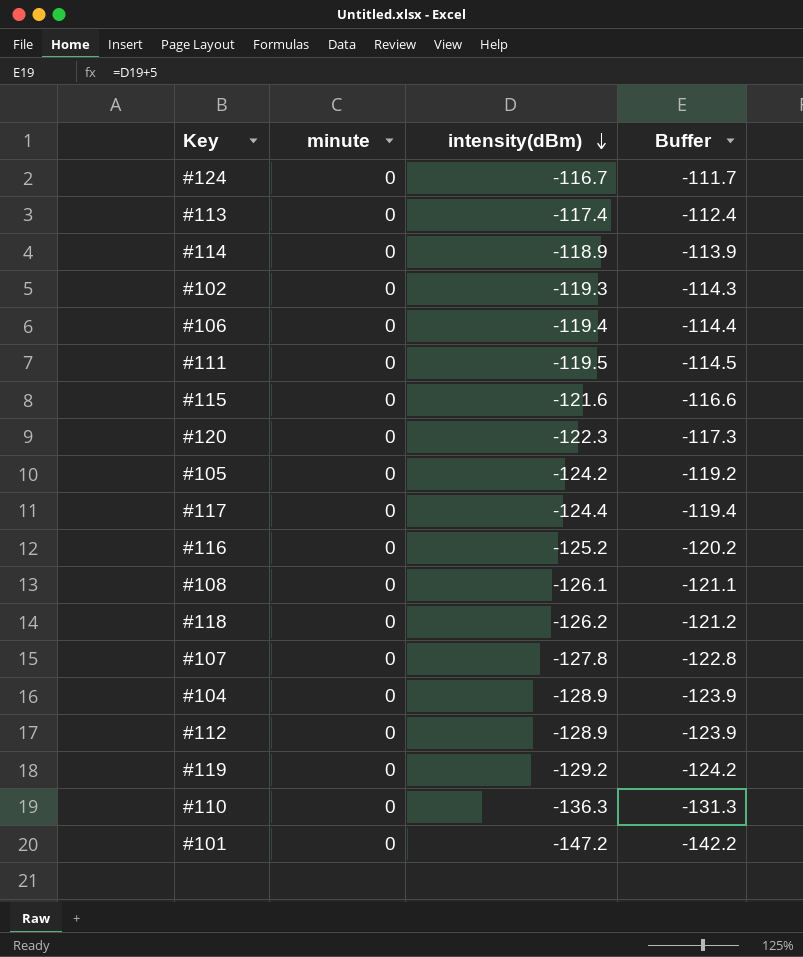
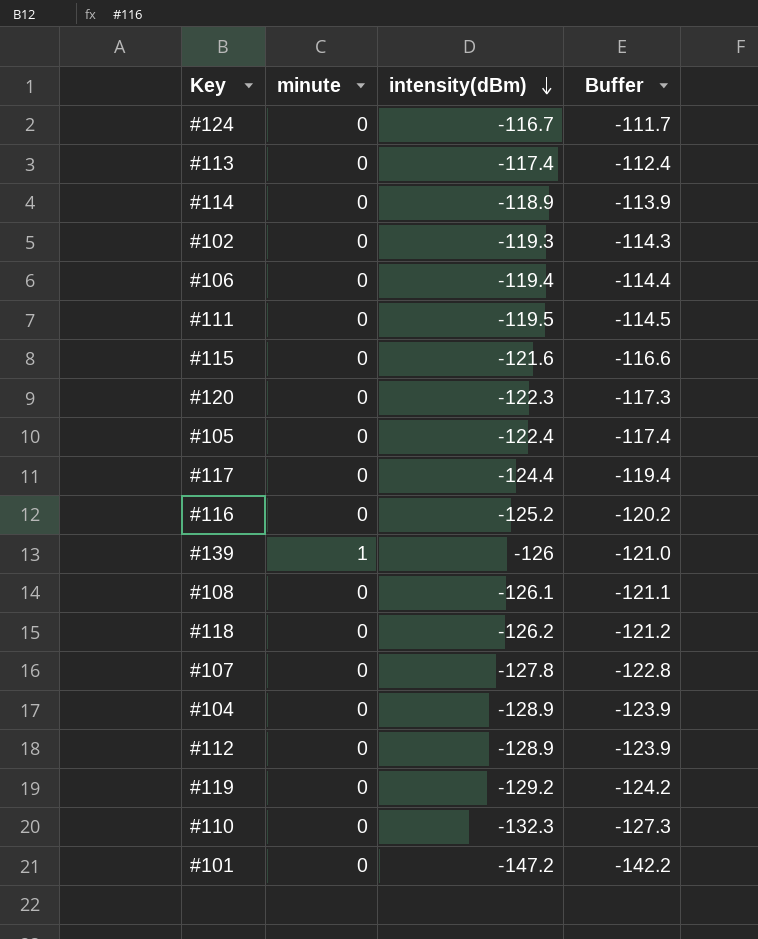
#105 | intensity(dBm): -124.2 -> -122.4
#105 | Buffer: -119.2 -> -117.4
row #139: none -> 1 | -126 | -121.0
#110 | intensity(dBm): -136.3 -> -132.3
#110 | Buffer: -131.3 -> -127.3

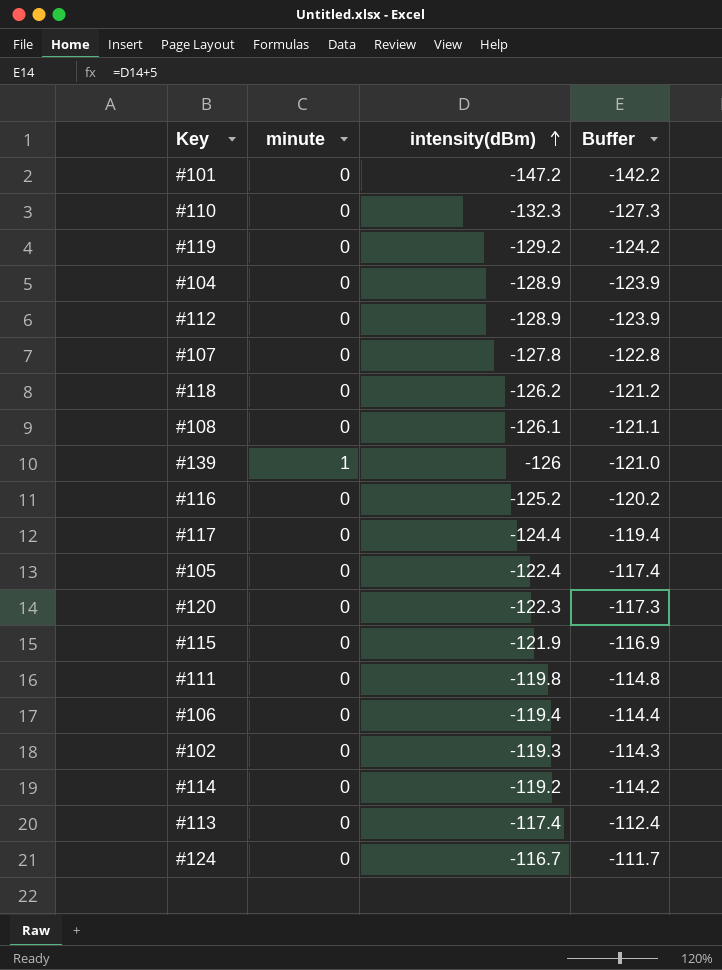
row order: intensity(dBm) descending -> intensity(dBm) ascending
#115 | intensity(dBm): -121.6 -> -121.9
#115 | Buffer: -116.6 -> -116.9
#111 | intensity(dBm): -119.5 -> -119.8
#111 | Buffer: -114.5 -> -114.8
#114 | intensity(dBm): -118.9 -> -119.2
#114 | Buffer: -113.9 -> -114.2

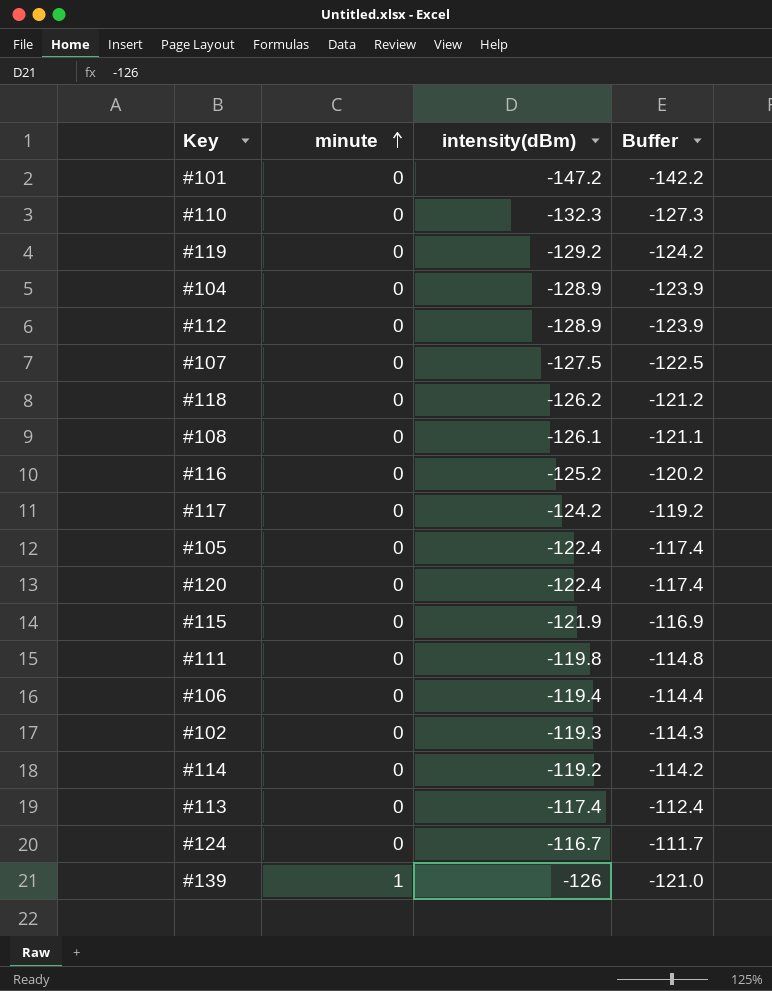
row order: intensity(dBm) ascending -> minute ascending
#107 | intensity(dBm): -127.8 -> -127.5
#107 | Buffer: -122.8 -> -122.5
#117 | intensity(dBm): -124.4 -> -124.2
#117 | Buffer: -119.4 -> -119.2
#120 | intensity(dBm): -122.3 -> -122.4
#120 | Buffer: -117.3 -> -117.4

